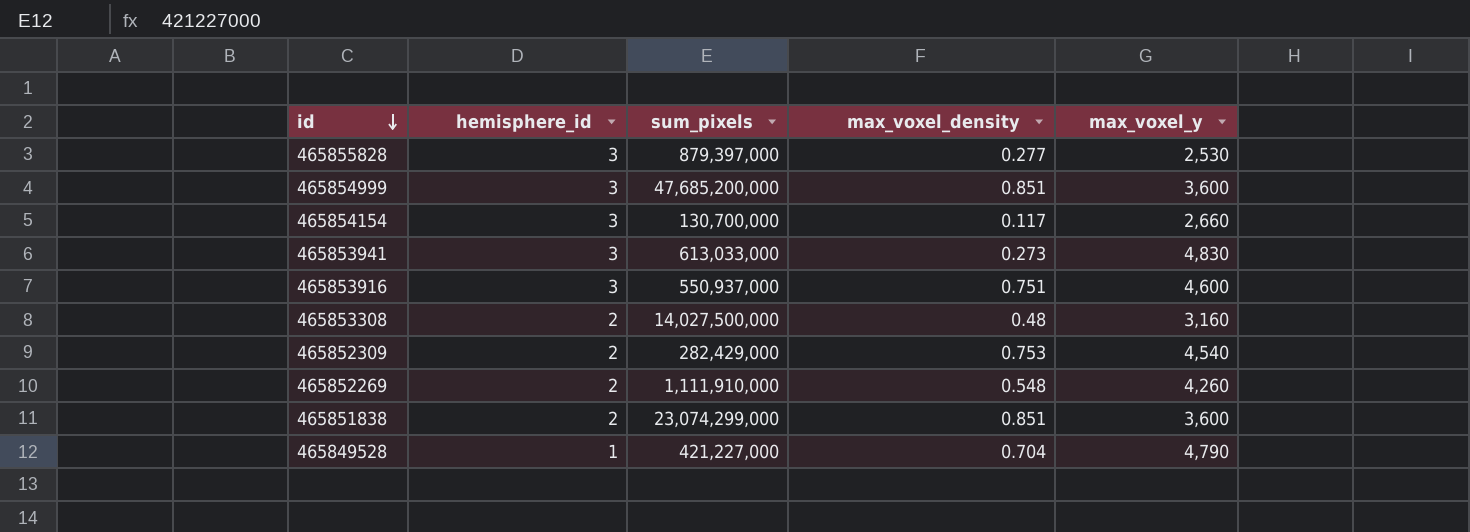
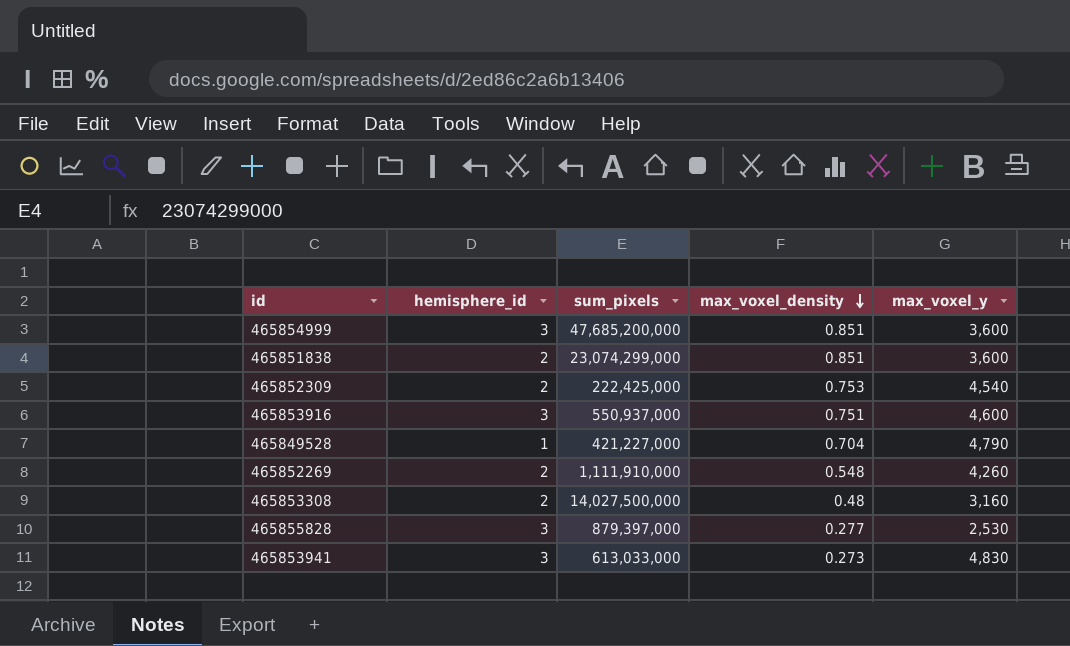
row order: id descending -> max_voxel_density descending
row 465854154: 3 | 130,700,000 | 0.117 | 2,660 -> none
465852309 | sum_pixels: 282,429,000 -> 222,425,000

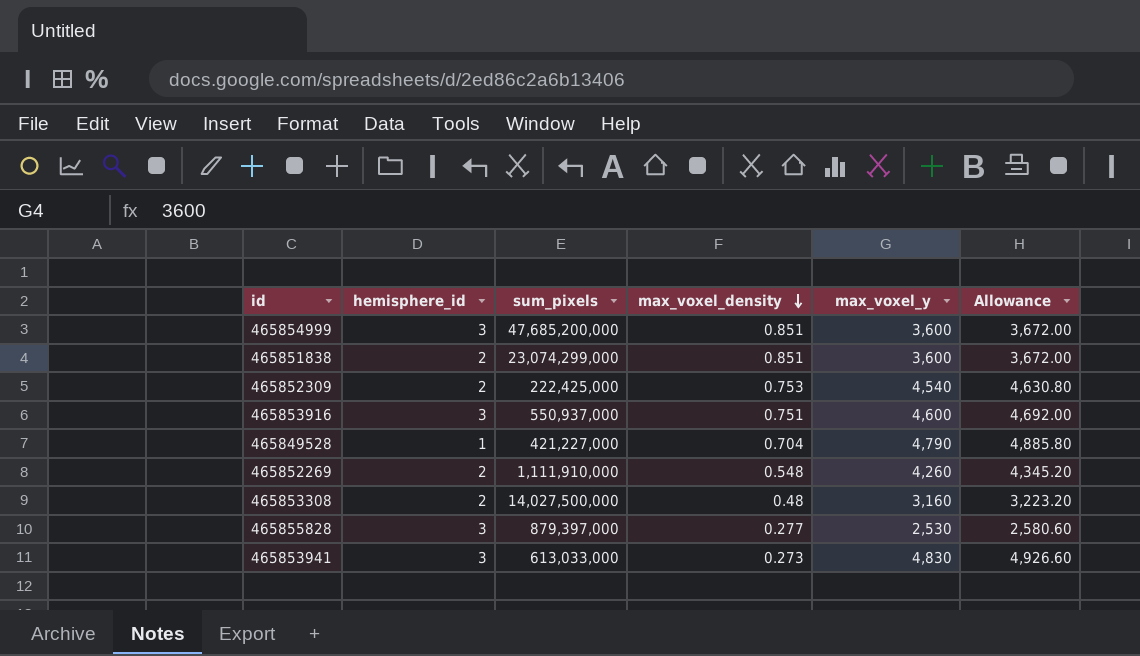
column Allowance | formula: none -> [max_voxel_y] * 1.02

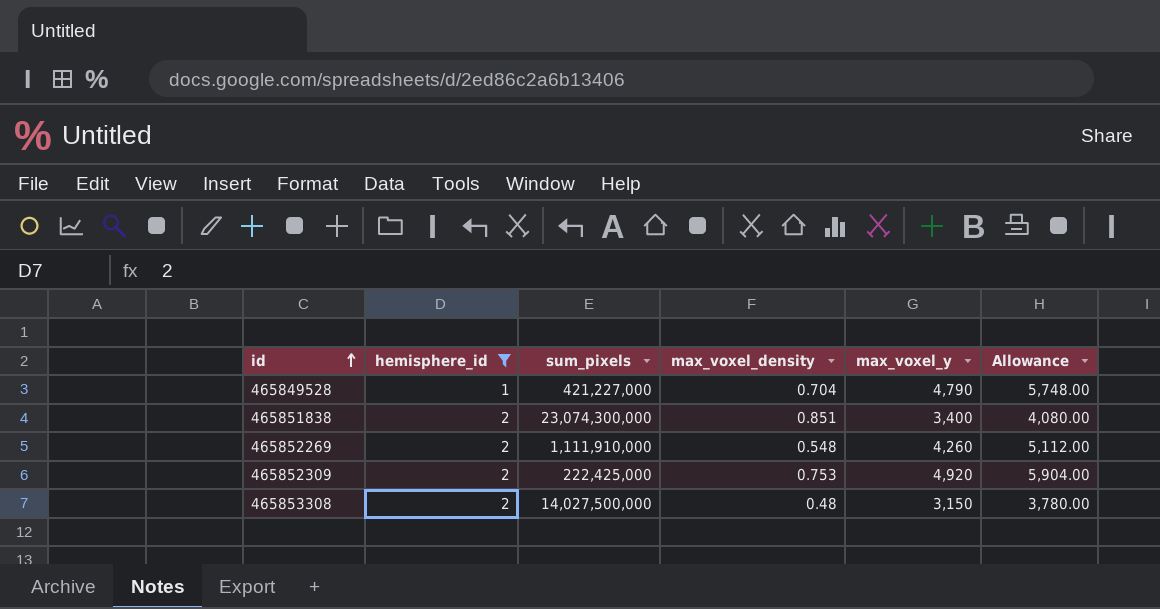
filter: none -> hemisphere_id != 3
row order: max_voxel_density descending -> id ascending
column Allowance | formula: [max_voxel_y] * 1.02 -> [max_voxel_y] * 1.2
465851838 | sum_pixels: 23,074,299,000 -> 23,074,300,000
465851838 | max_voxel_y: 3,600 -> 3,400
465852309 | max_voxel_y: 4,540 -> 4,920
465853308 | max_voxel_y: 3,160 -> 3,150

